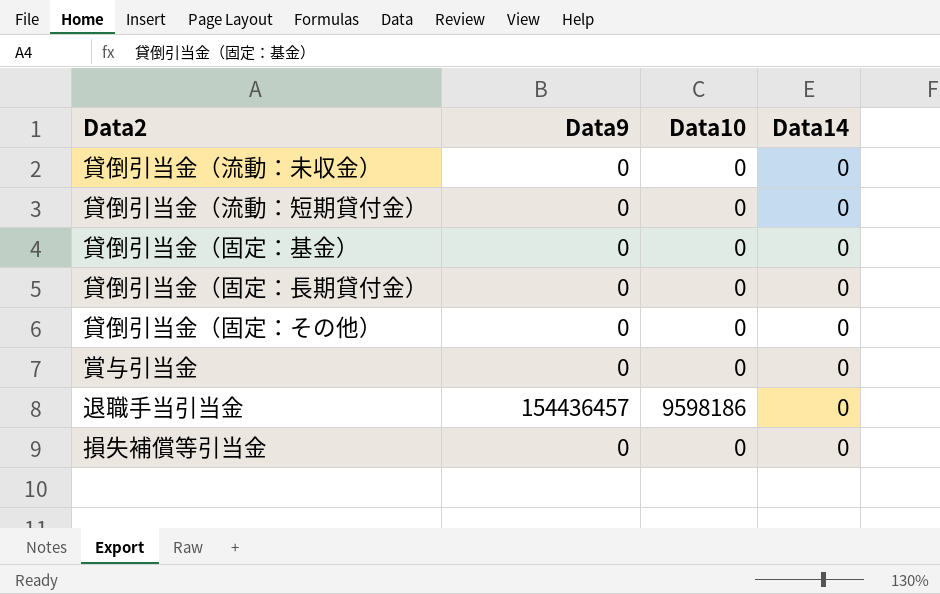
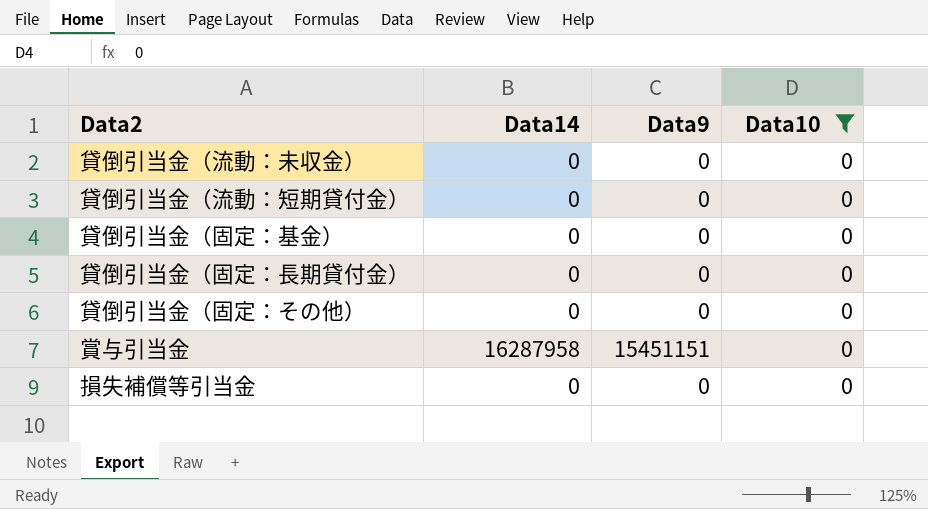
filter: none -> Data10 = 0
column Data14 | position: 4 -> 2
賞与引当金 | Data14: 0 -> 16287958
賞与引当金 | Data9: 0 -> 15451151

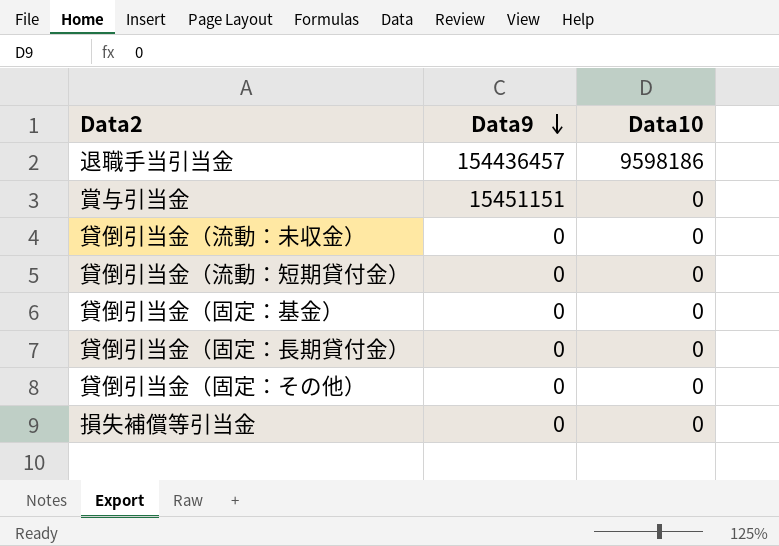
filter: Data10 = 0 -> none
row order: none -> Data9 descending
column Data14 | position: 2 -> none

